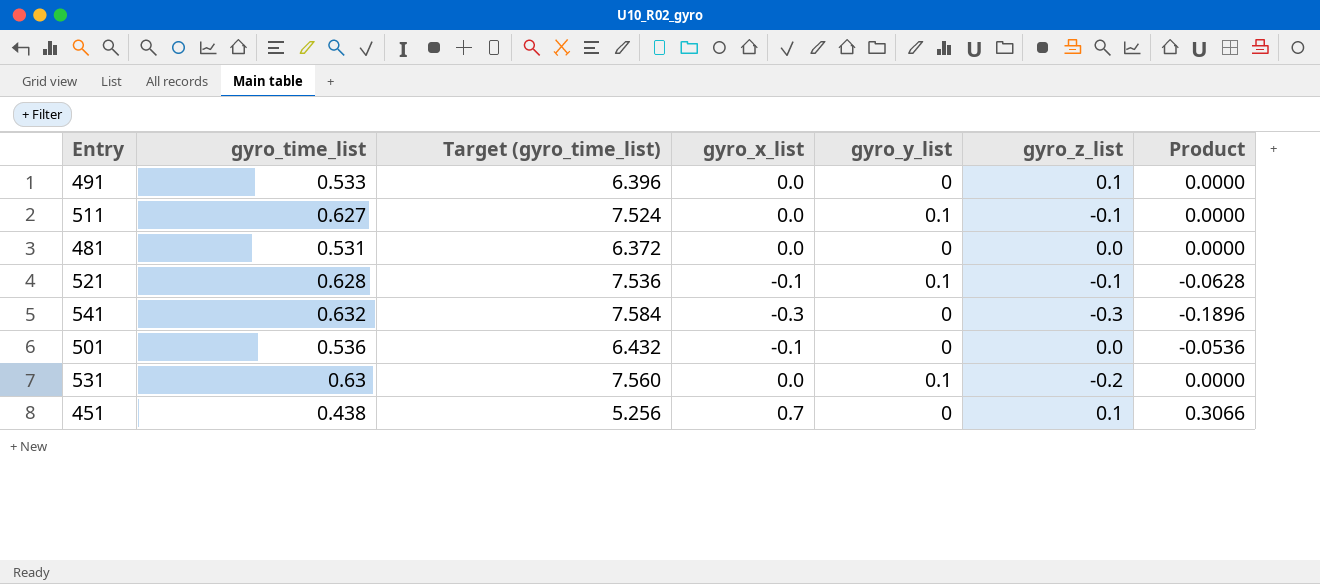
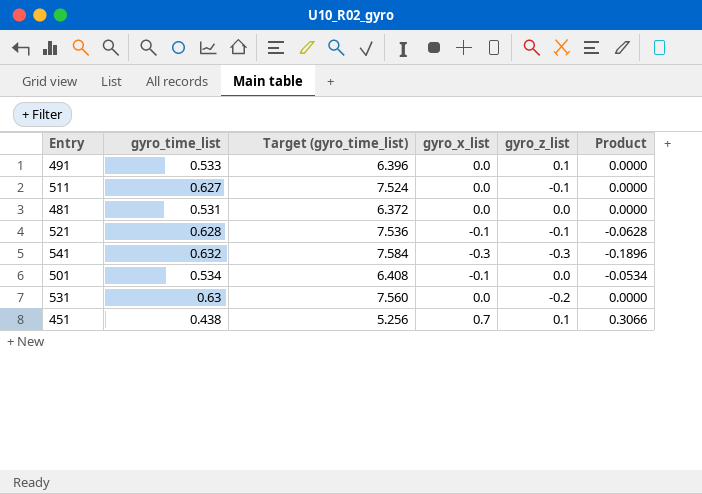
column gyro_y_list | position: 5 -> none
501 | gyro_time_list: 0.536 -> 0.534
501 | Target (gyro_time_list): 6.432 -> 6.408
501 | Product: -0.0536 -> -0.0534

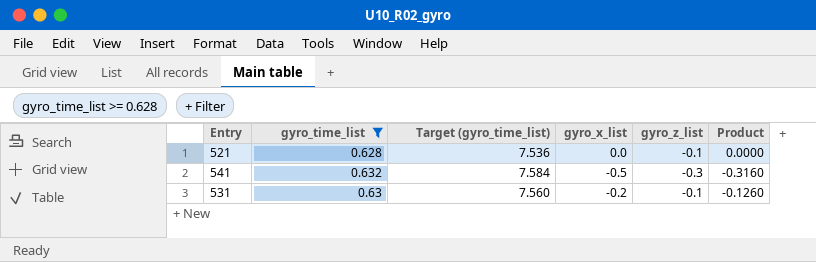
filter: none -> gyro_time_list >= 0.628
521 | gyro_x_list: -0.1 -> 0.0
521 | Product: -0.0628 -> 0.0000
541 | gyro_x_list: -0.3 -> -0.5
541 | Product: -0.1896 -> -0.3160
531 | gyro_x_list: 0.0 -> -0.2
531 | gyro_z_list: -0.2 -> -0.1
531 | Product: 0.0000 -> -0.1260

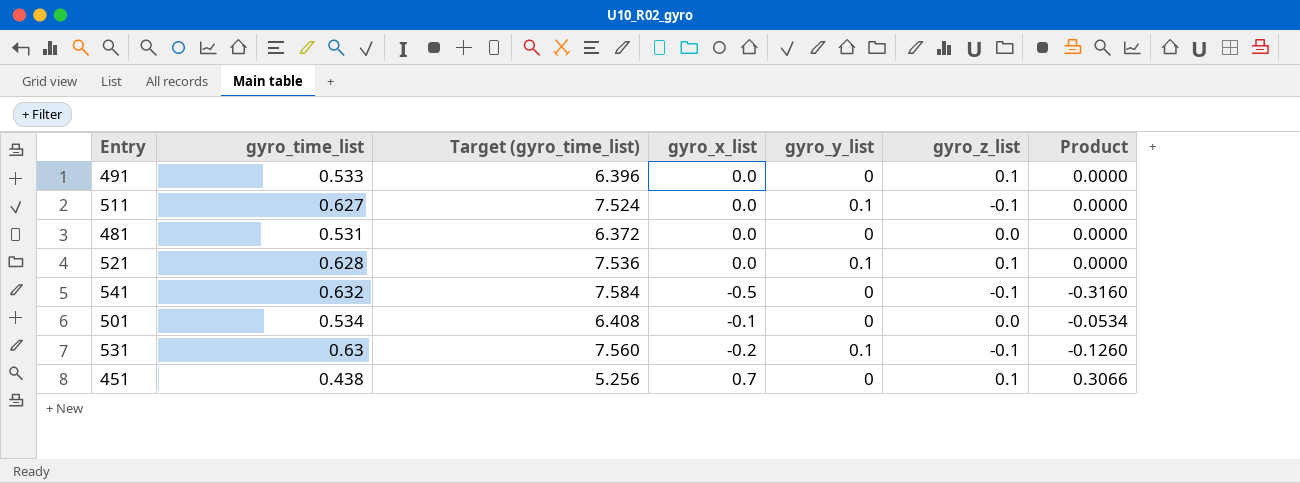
filter: gyro_time_list >= 0.628 -> none
column gyro_y_list | position: none -> 5
521 | gyro_z_list: -0.1 -> 0.1
541 | gyro_z_list: -0.3 -> -0.1

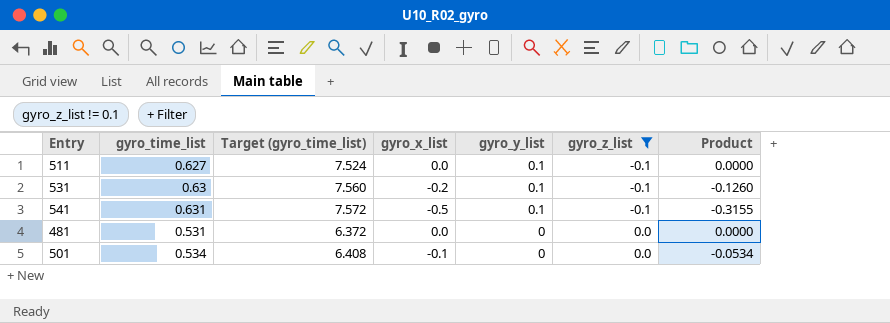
filter: none -> gyro_z_list != 0.1
row order: none -> gyro_y_list descending
541 | gyro_time_list: 0.632 -> 0.631
541 | Target (gyro_time_list): 7.584 -> 7.572
541 | gyro_y_list: 0 -> 0.1
541 | Product: -0.3160 -> -0.3155

